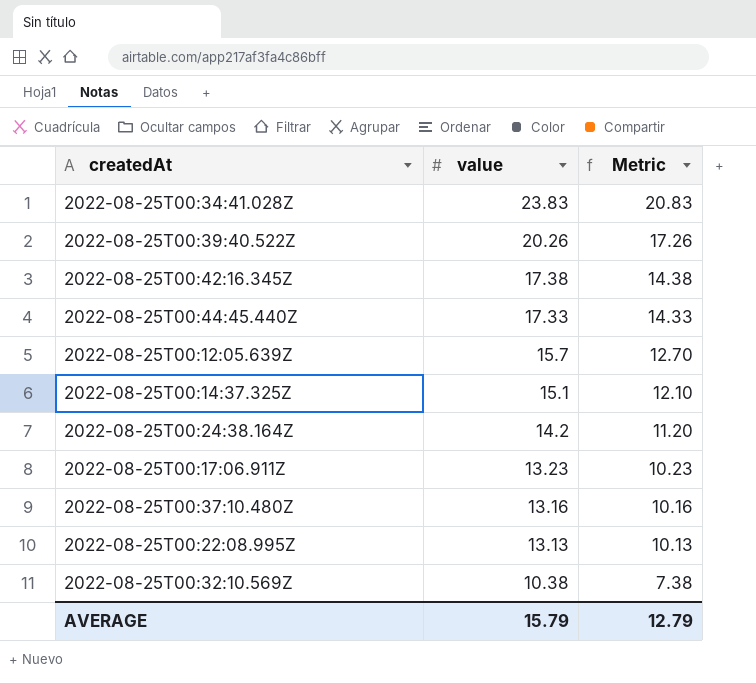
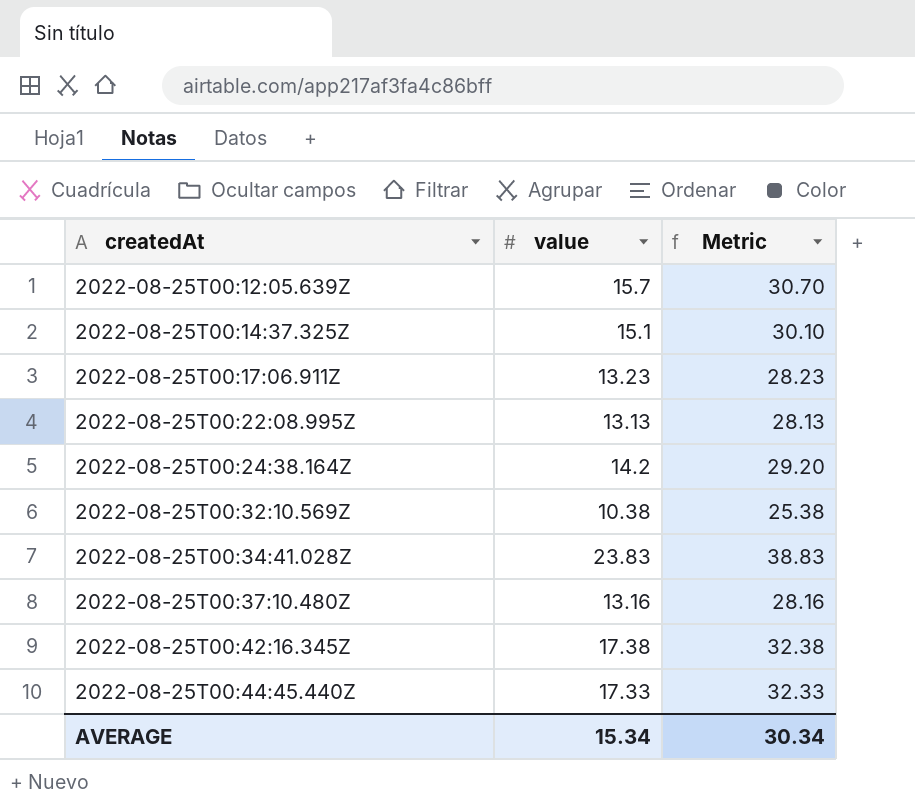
row order: value descending -> createdAt ascending
column Metric | formula: [value] - 3 -> [value] + 15
row 2022-08-25T00:39:40.522Z: 20.26 | 17.26 -> none
AVERAGE | value: 15.79 -> 15.34
AVERAGE | Metric: 12.79 -> 30.34

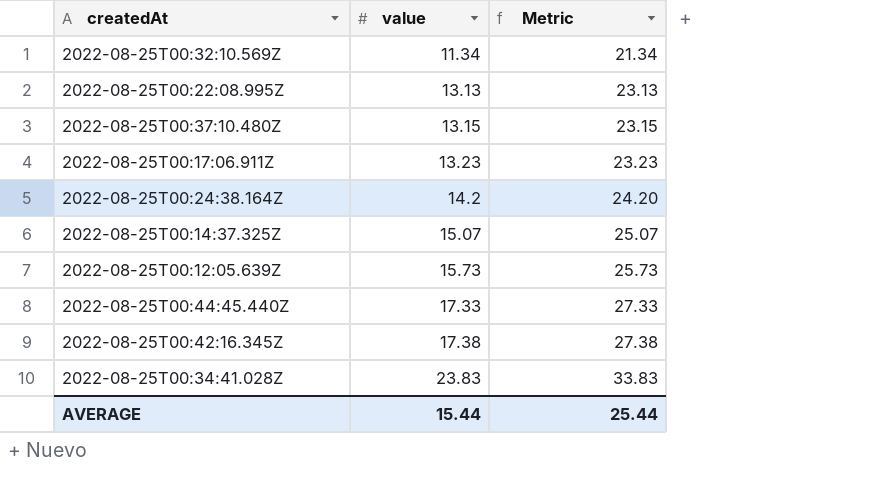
row order: createdAt ascending -> value ascending
column Metric | formula: [value] + 15 -> [value] + 10
2022-08-25T00:32:10.569Z | value: 10.38 -> 11.34
2022-08-25T00:37:10.480Z | value: 13.16 -> 13.15
2022-08-25T00:14:37.325Z | value: 15.1 -> 15.07
2022-08-25T00:12:05.639Z | value: 15.7 -> 15.73
AVERAGE | value: 15.34 -> 15.44
AVERAGE | Metric: 30.34 -> 25.44

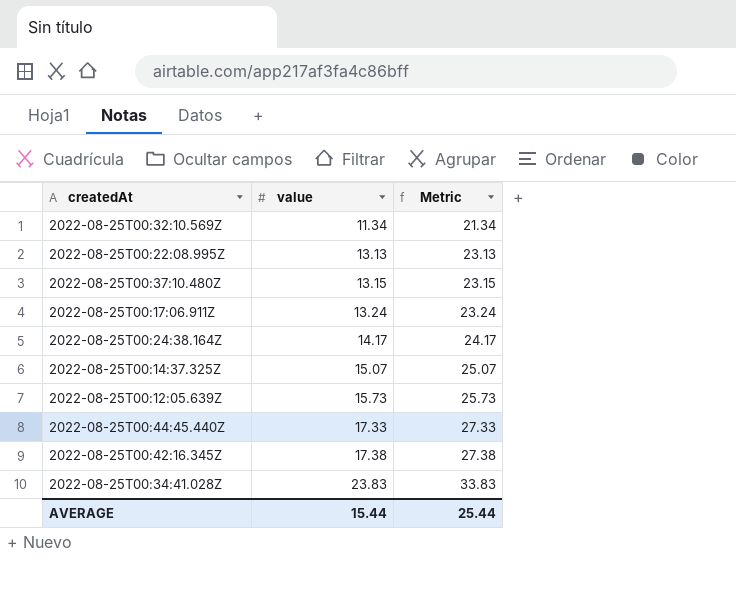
2022-08-25T00:17:06.911Z | value: 13.23 -> 13.24
2022-08-25T00:17:06.911Z | Metric: 23.23 -> 23.24
2022-08-25T00:24:38.164Z | value: 14.2 -> 14.17
2022-08-25T00:24:38.164Z | Metric: 24.20 -> 24.17

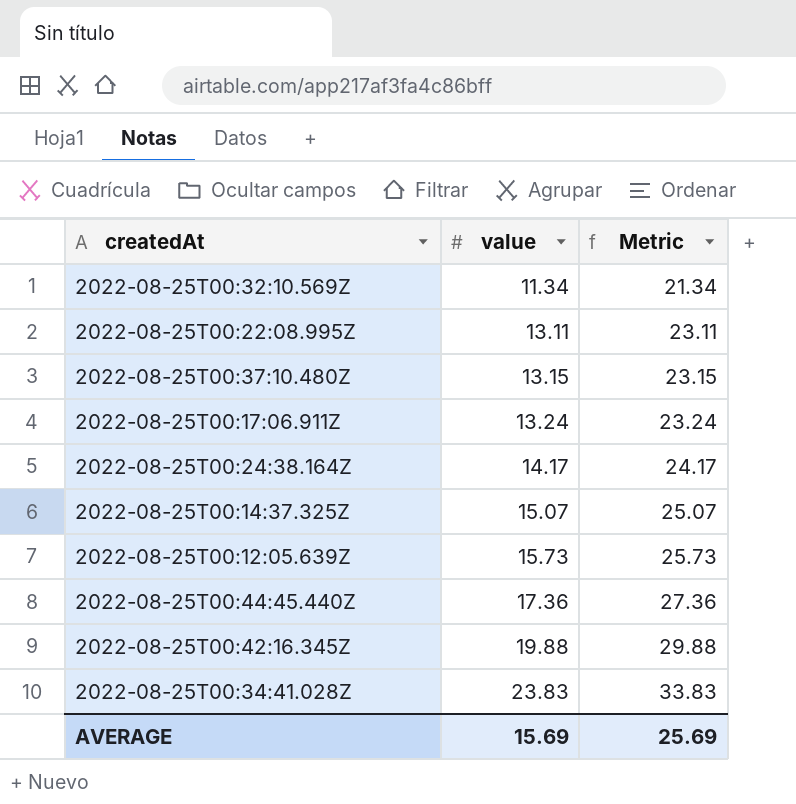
2022-08-25T00:22:08.995Z | value: 13.13 -> 13.11
2022-08-25T00:22:08.995Z | Metric: 23.13 -> 23.11
2022-08-25T00:44:45.440Z | value: 17.33 -> 17.36
2022-08-25T00:44:45.440Z | Metric: 27.33 -> 27.36
2022-08-25T00:42:16.345Z | value: 17.38 -> 19.88
2022-08-25T00:42:16.345Z | Metric: 27.38 -> 29.88
AVERAGE | value: 15.44 -> 15.69
AVERAGE | Metric: 25.44 -> 25.69

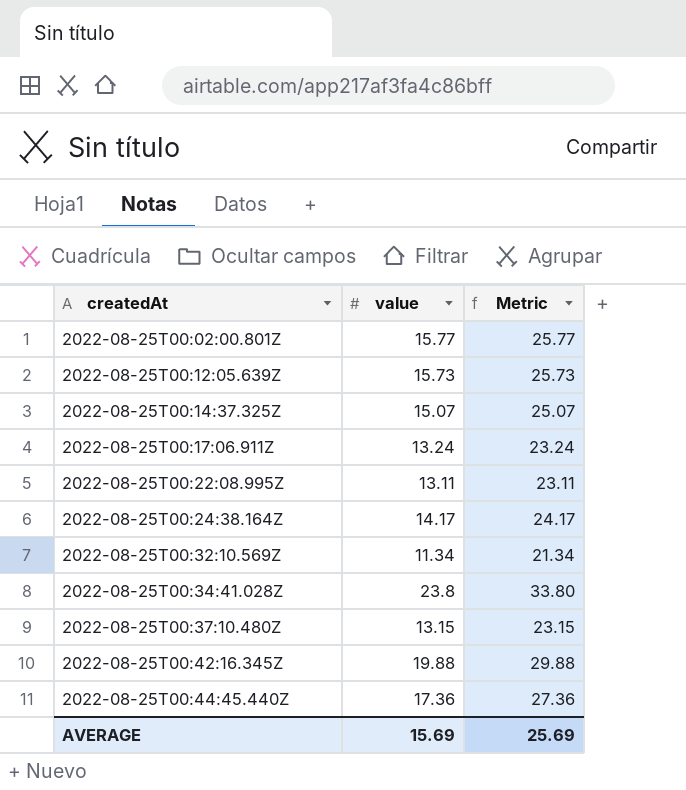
row order: value ascending -> createdAt ascending
row 2022-08-25T00:02:00.801Z: none -> 15.77 | 25.77
2022-08-25T00:34:41.028Z | value: 23.83 -> 23.8
2022-08-25T00:34:41.028Z | Metric: 33.83 -> 33.80

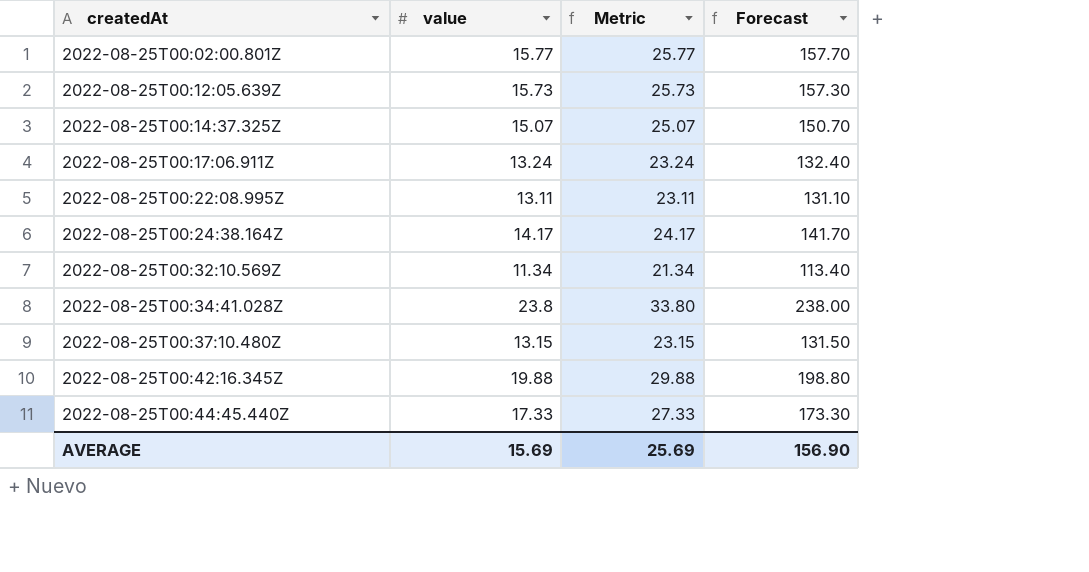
column Forecast | formula: none -> [value] * 10
2022-08-25T00:44:45.440Z | value: 17.36 -> 17.33
2022-08-25T00:44:45.440Z | Metric: 27.36 -> 27.33

